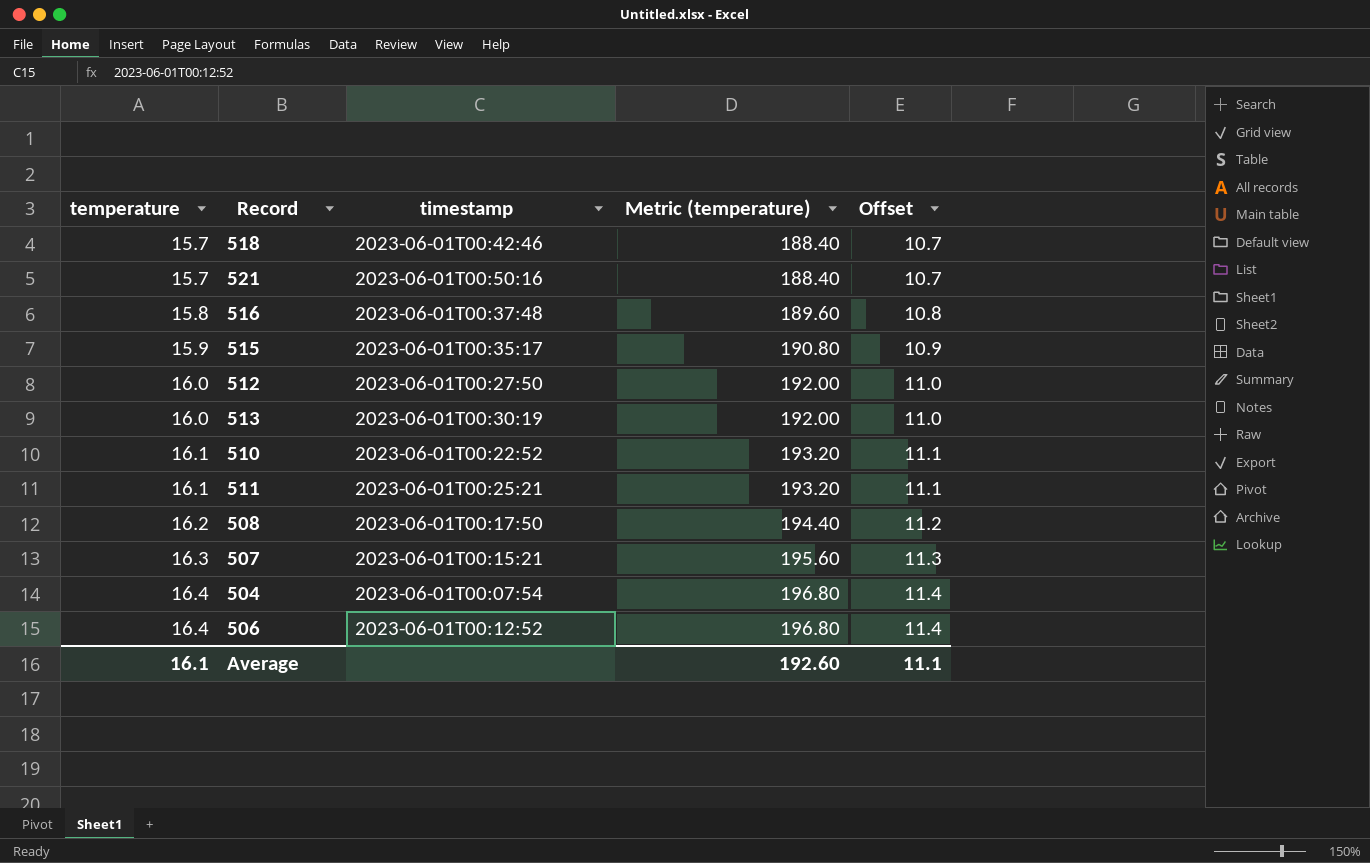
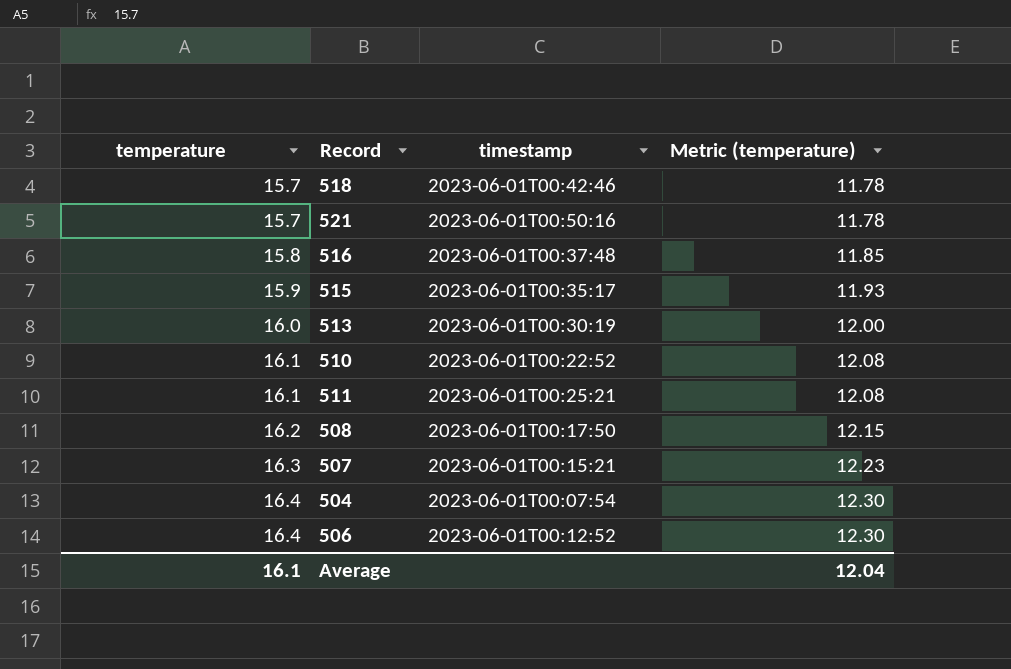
column Offset | formula: [temperature] - 5 -> none
column Metric (temperature) | formula: [temperature] * 12 -> [temperature] * 0.75
row 512: 16.0 | 2023-06-01T00:27:50 | 192.00 | 11.0 -> none
Average | Metric (temperature): 192.60 -> 12.04

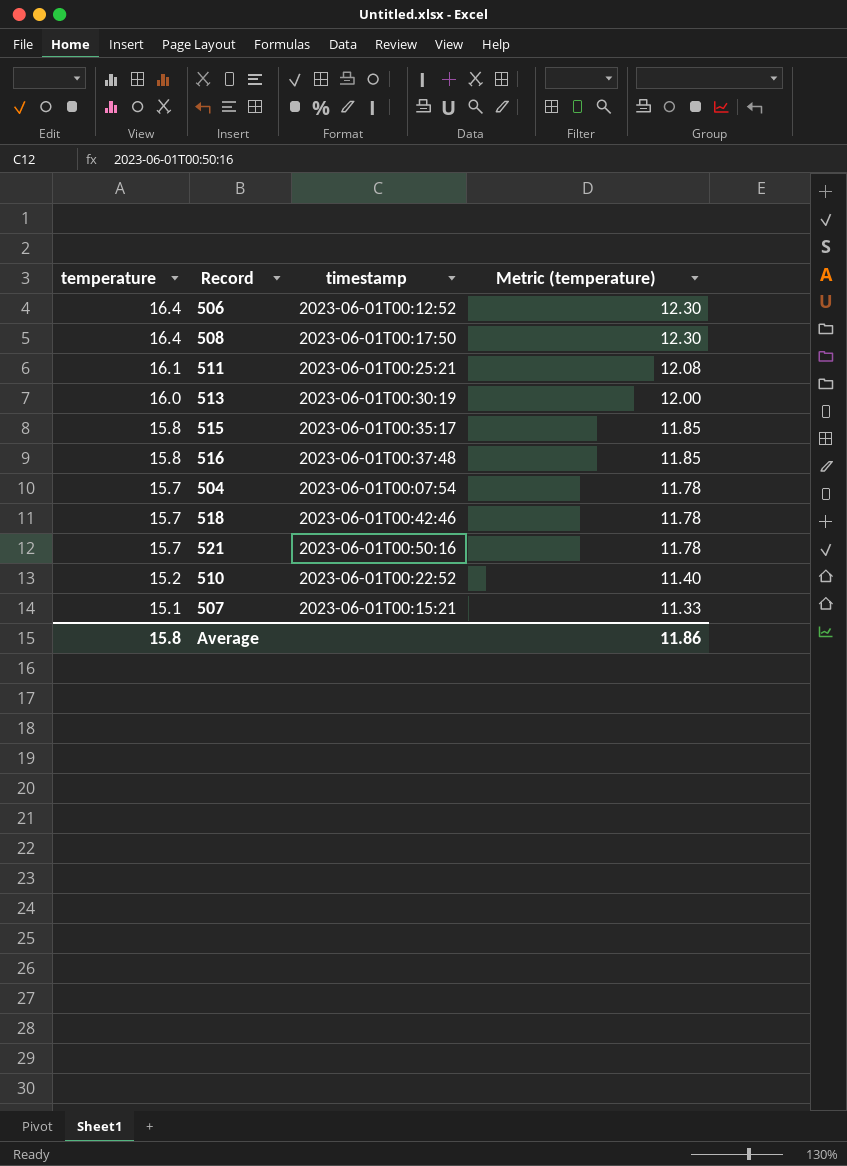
row order: temperature ascending -> temperature descending
508 | temperature: 16.2 -> 16.4
508 | Metric (temperature): 12.15 -> 12.30
515 | temperature: 15.9 -> 15.8
515 | Metric (temperature): 11.93 -> 11.85
504 | temperature: 16.4 -> 15.7
504 | Metric (temperature): 12.30 -> 11.78
510 | temperature: 16.1 -> 15.2
510 | Metric (temperature): 12.08 -> 11.40
507 | temperature: 16.3 -> 15.1
507 | Metric (temperature): 12.23 -> 11.33
Average | temperature: 16.1 -> 15.8
Average | Metric (temperature): 12.04 -> 11.86

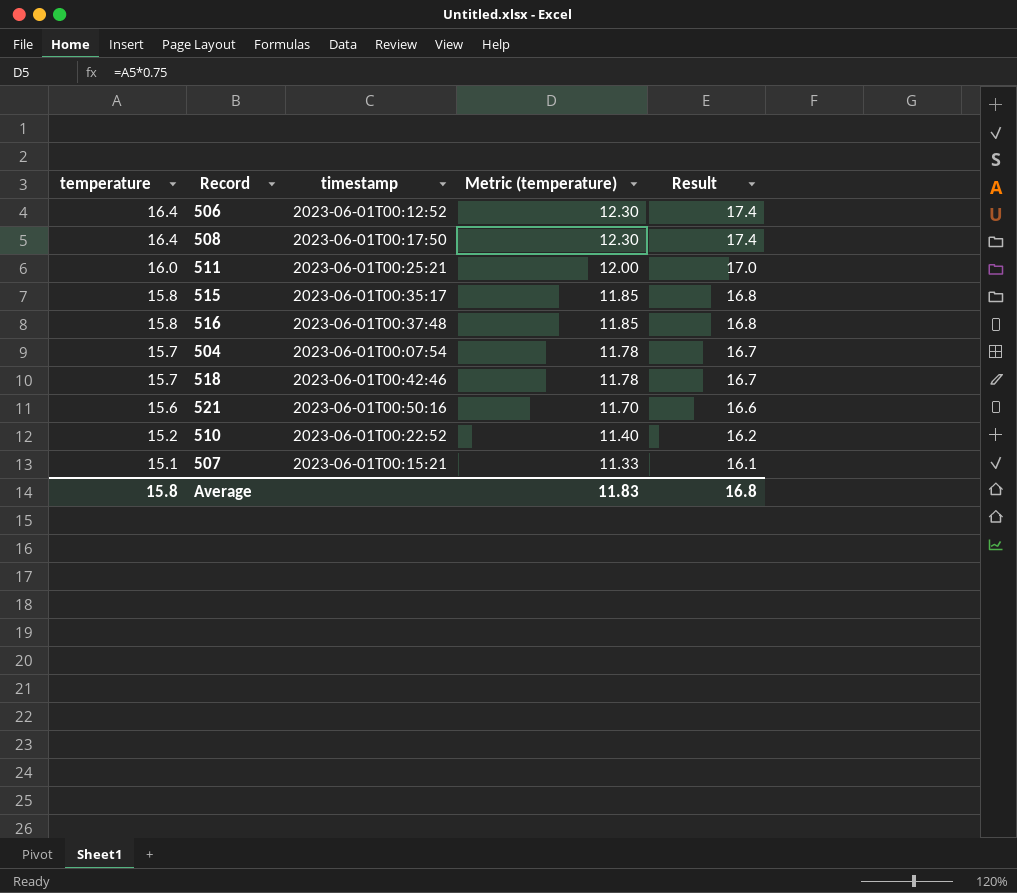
column Result | formula: none -> [temperature] + 1
row 513: 16.0 | 2023-06-01T00:30:19 | 12.00 -> none
511 | temperature: 16.1 -> 16.0
511 | Metric (temperature): 12.08 -> 12.00
521 | temperature: 15.7 -> 15.6
521 | Metric (temperature): 11.78 -> 11.70
Average | Metric (temperature): 11.86 -> 11.83

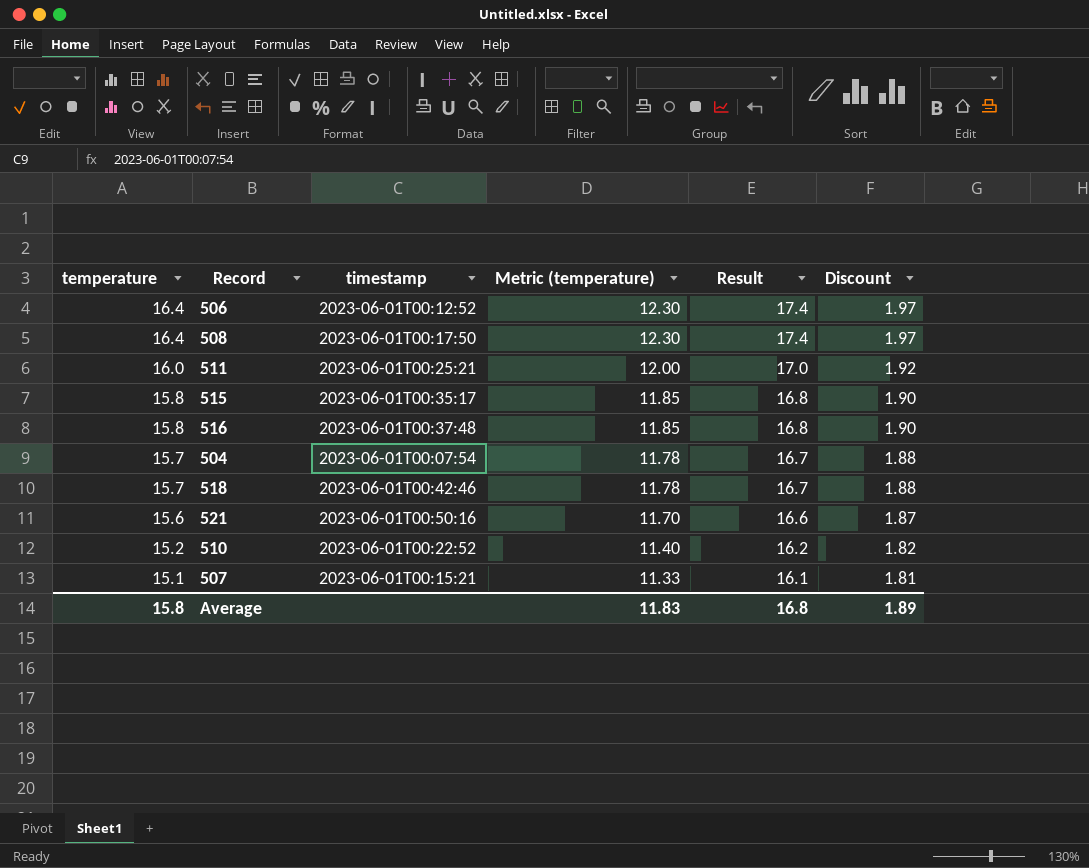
column Discount | formula: none -> [temperature] * 0.12

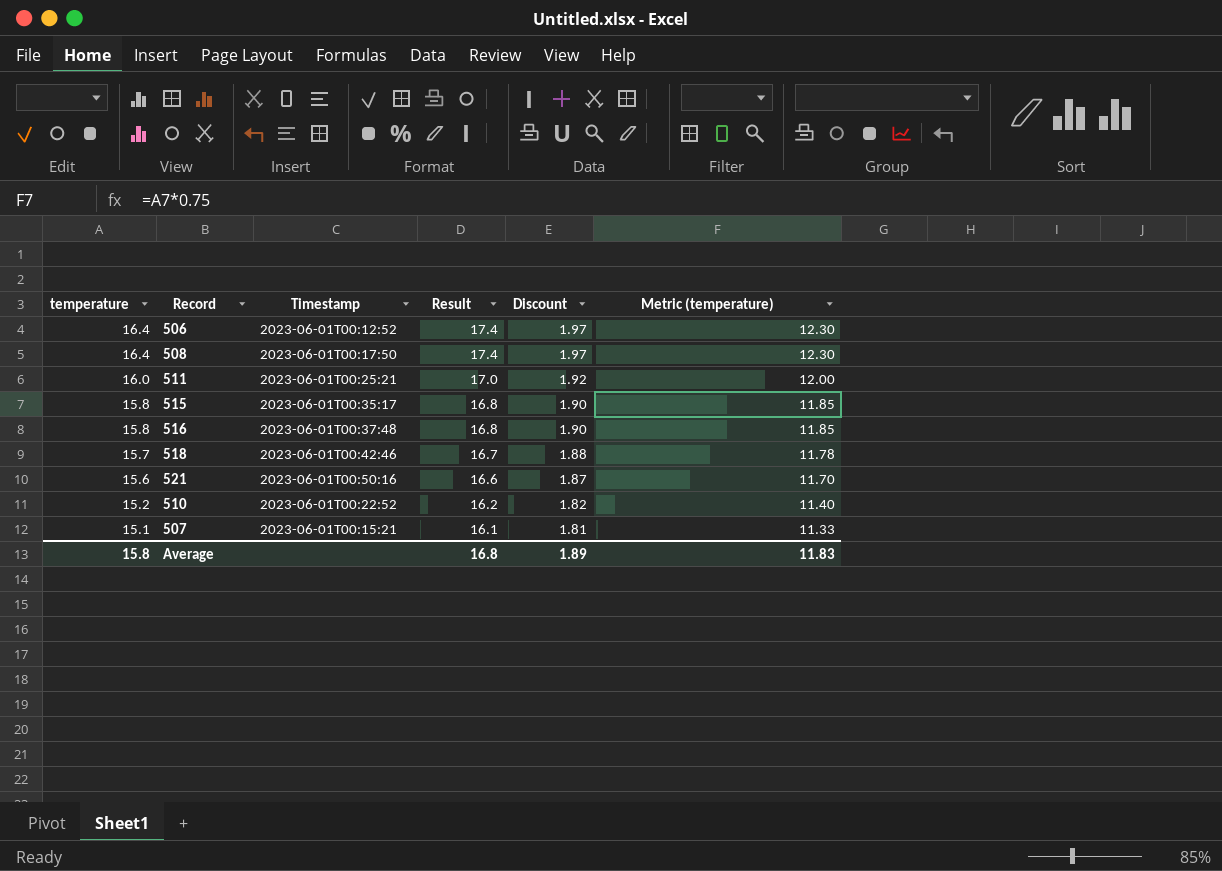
column name: timestamp -> Timestamp
column Metric (temperature) | position: 4 -> 6
row 504: 15.7 | 2023-06-01T00:07:54 | 11.78 | 16.7 | 1.88 -> none

